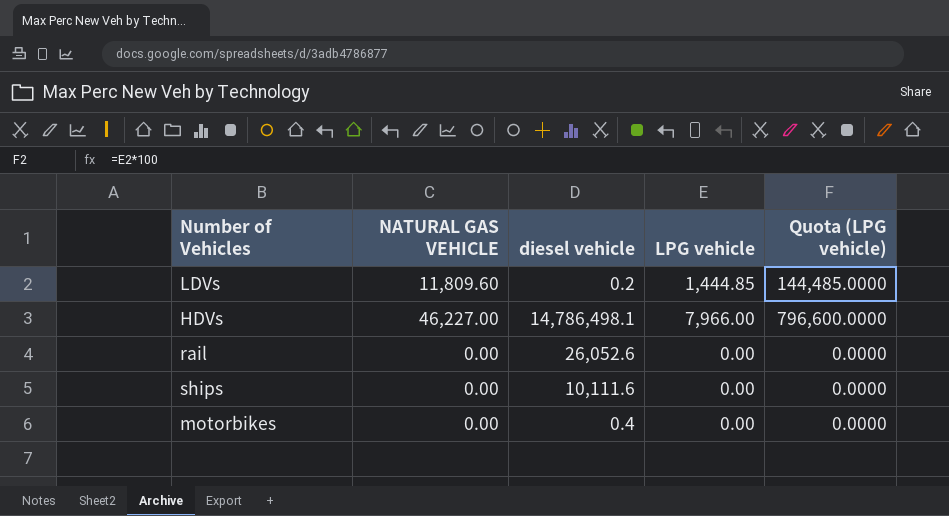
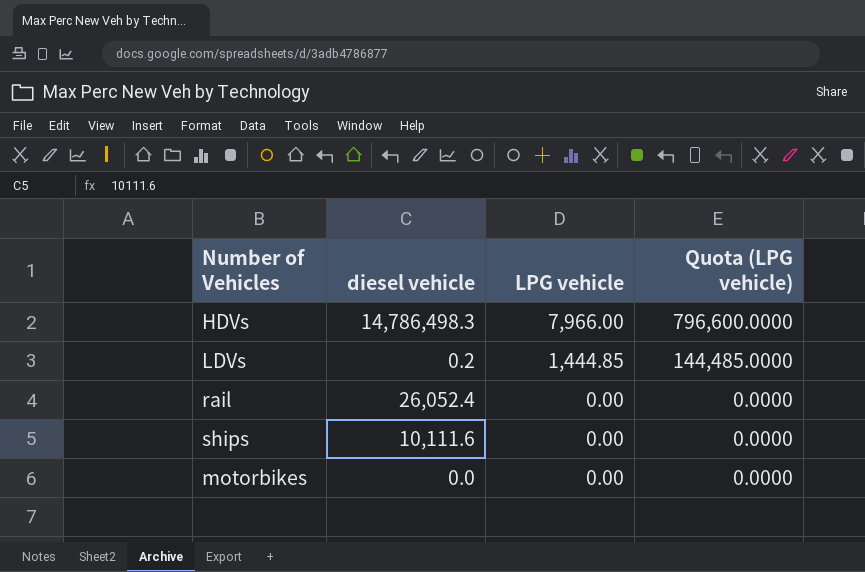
row order: none -> LPG vehicle descending
column NATURAL GAS VEHICLE | position: 2 -> none
HDVs | diesel vehicle: 14,786,498.1 -> 14,786,498.3
rail | diesel vehicle: 26,052.6 -> 26,052.4
motorbikes | diesel vehicle: 0.4 -> 0.0

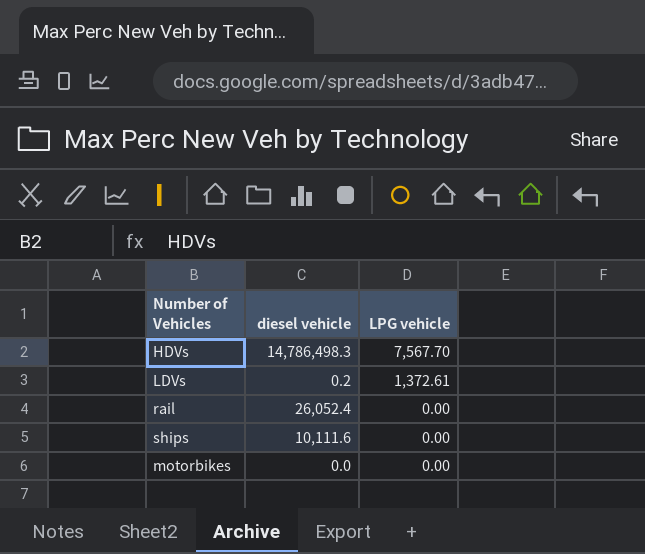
column Quota (LPG vehicle) | formula: [LPG vehicle] * 100 -> none
HDVs | LPG vehicle: 7,966.00 -> 7,567.70
LDVs | LPG vehicle: 1,444.85 -> 1,372.61

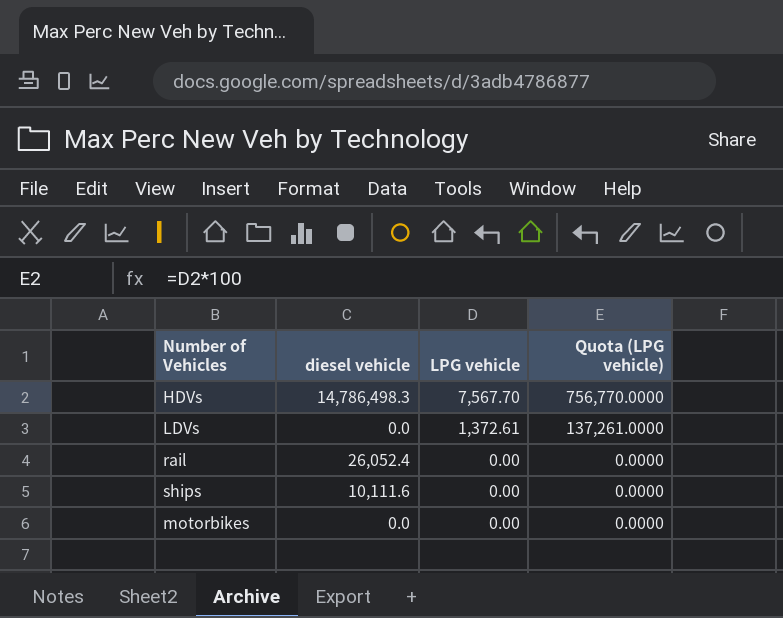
column Quota (LPG vehicle) | formula: none -> [LPG vehicle] * 100
LDVs | diesel vehicle: 0.2 -> 0.0

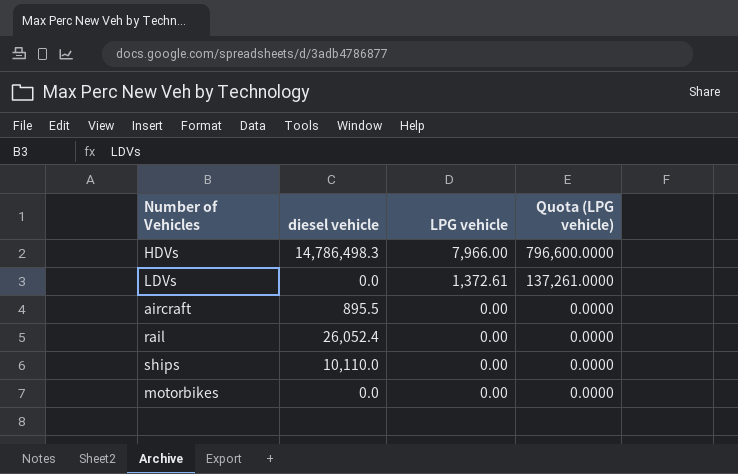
HDVs | LPG vehicle: 7,567.70 -> 7,966.00
HDVs | Quota (LPG vehicle): 756,770.0000 -> 796,600.0000
row aircraft: none -> 895.5 | 0.00 | 0.0000
ships | diesel vehicle: 10,111.6 -> 10,110.0

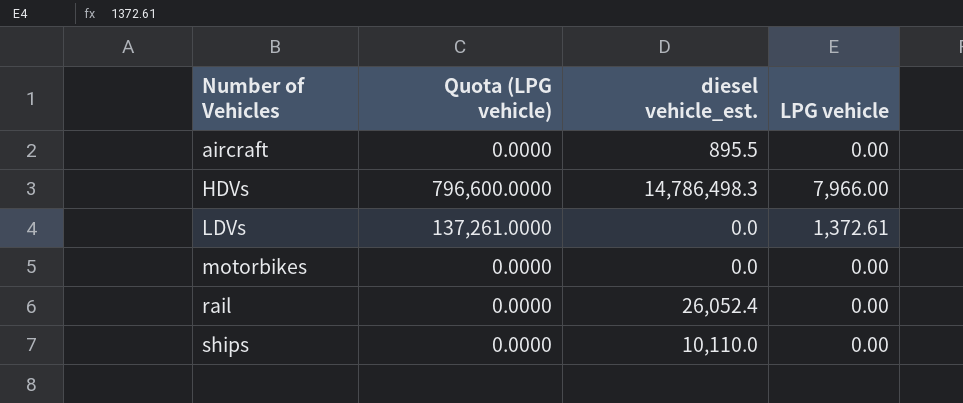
row order: LPG vehicle descending -> Number of Vehicles ascending
column Quota (LPG vehicle) | position: 4 -> 2
column name: diesel vehicle -> diesel vehicle_est.

